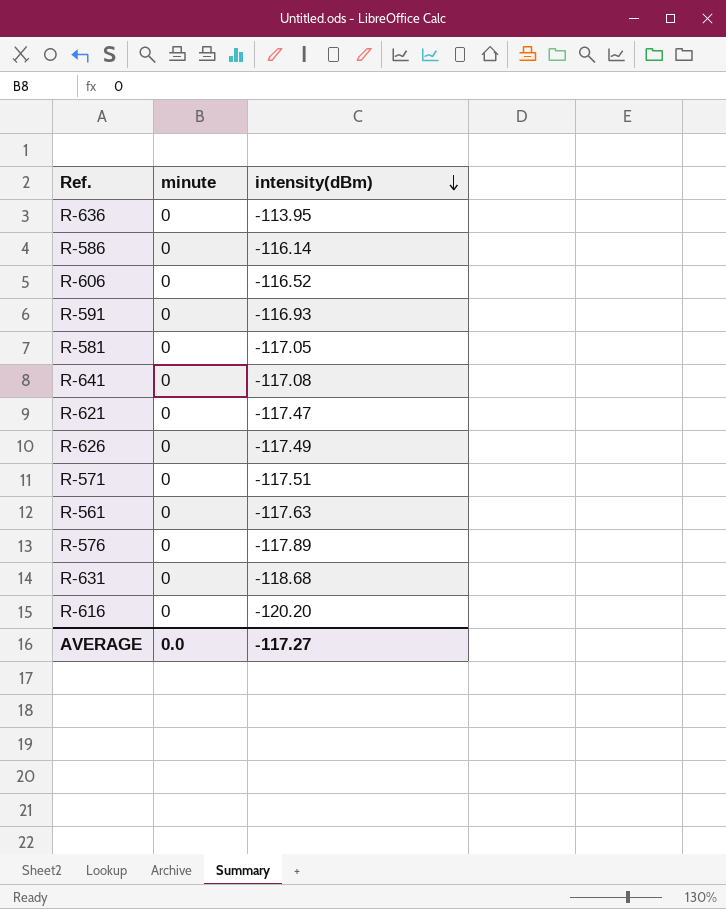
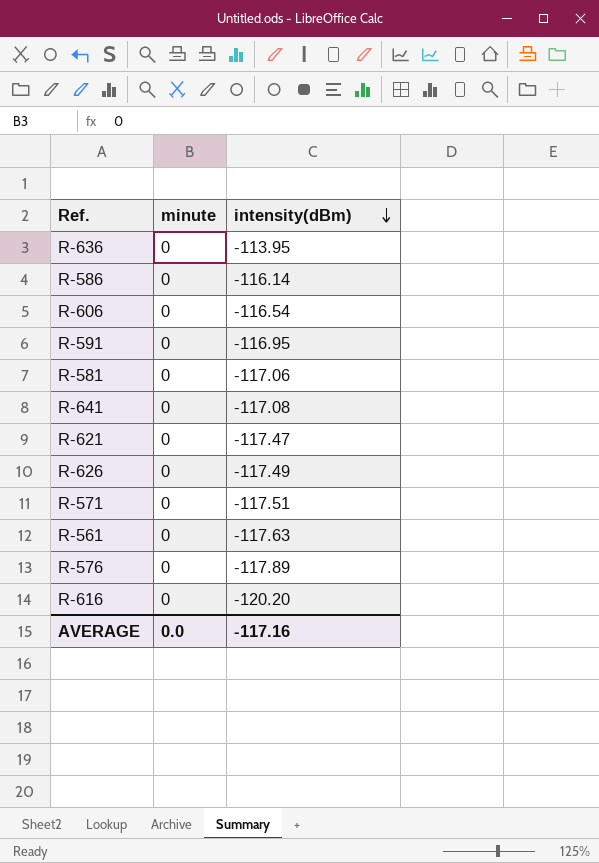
row R-631: 0 | -118.68 -> none
R-606 | intensity(dBm): -116.52 -> -116.54
R-591 | intensity(dBm): -116.93 -> -116.95
R-581 | intensity(dBm): -117.05 -> -117.06
AVERAGE | intensity(dBm): -117.27 -> -117.16

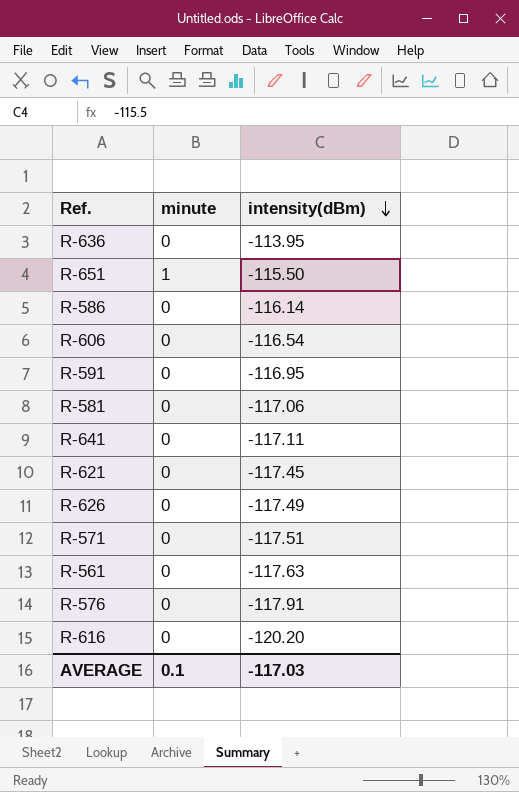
row R-651: none -> 1 | -115.50
R-641 | intensity(dBm): -117.08 -> -117.11
R-621 | intensity(dBm): -117.47 -> -117.45
R-576 | intensity(dBm): -117.89 -> -117.91
AVERAGE | minute: 0.0 -> 0.1
AVERAGE | intensity(dBm): -117.16 -> -117.03

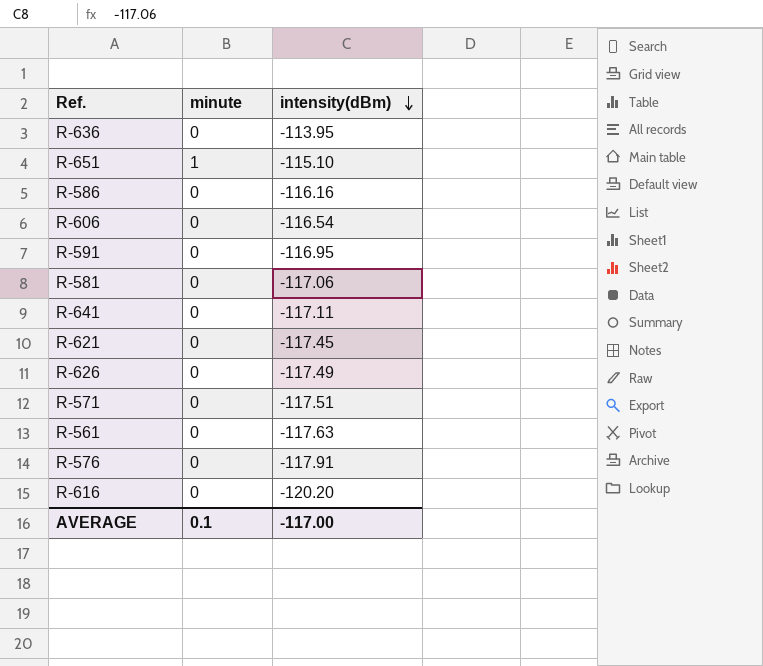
R-651 | intensity(dBm): -115.50 -> -115.10
R-586 | intensity(dBm): -116.14 -> -116.16
AVERAGE | intensity(dBm): -117.03 -> -117.00

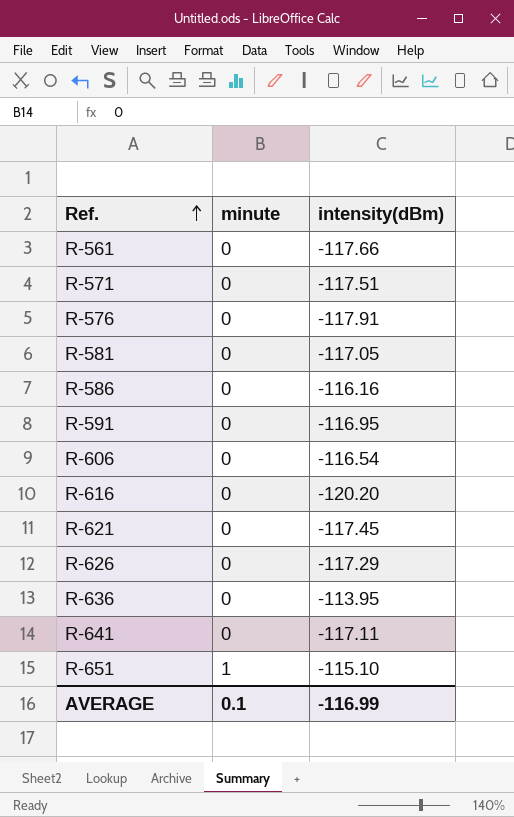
row order: intensity(dBm) descending -> Ref. ascending
R-561 | intensity(dBm): -117.63 -> -117.66
R-581 | intensity(dBm): -117.06 -> -117.05
R-626 | intensity(dBm): -117.49 -> -117.29
AVERAGE | intensity(dBm): -117.00 -> -116.99

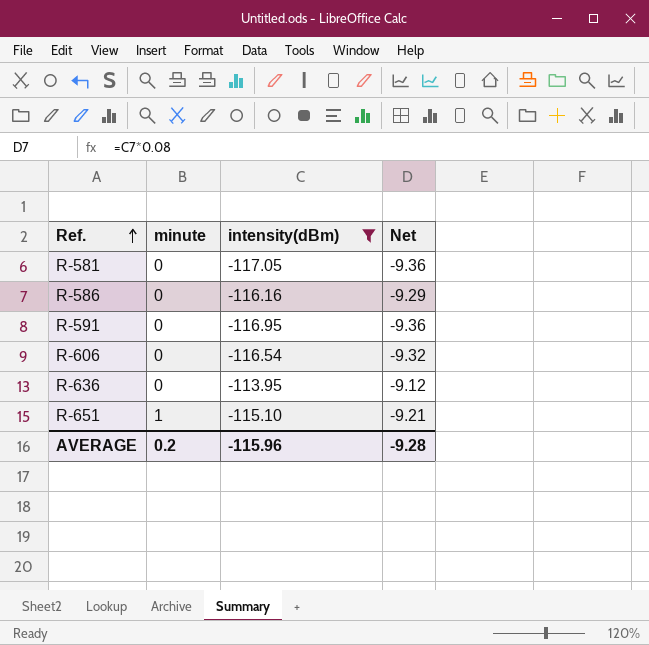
filter: none -> intensity(dBm) >= -117.05
column Net | formula: none -> [intensity(dBm)] * 0.08
AVERAGE | minute: 0.1 -> 0.2
AVERAGE | intensity(dBm): -116.99 -> -115.96

